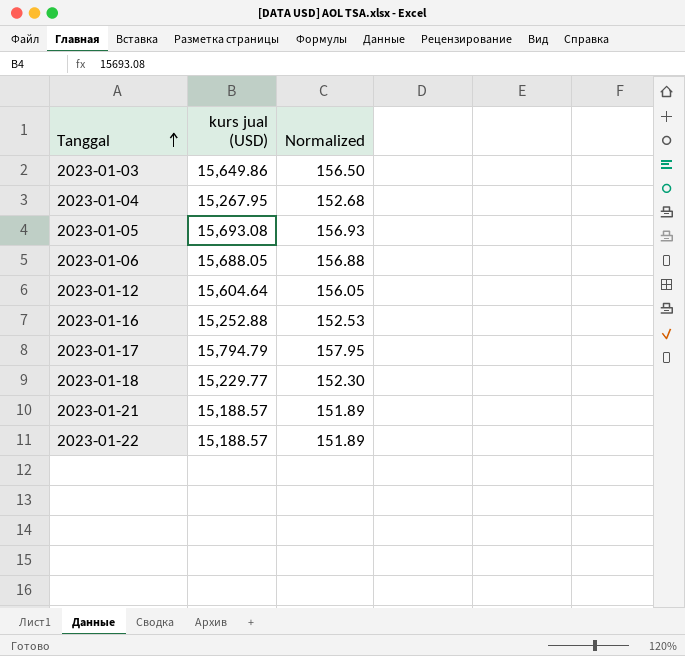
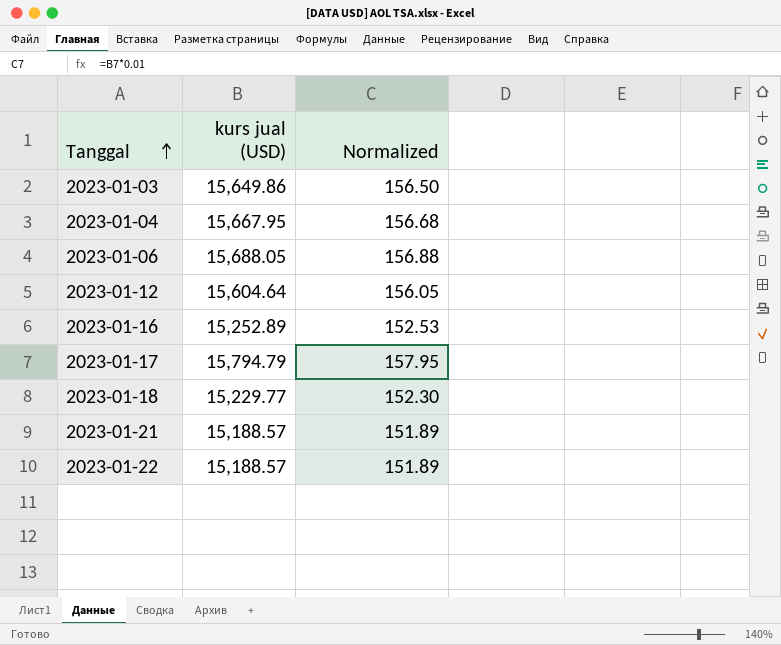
row 2023-01-05: 15,693.08 | 156.93 -> none
2023-01-04 | kurs jual (USD): 15,267.95 -> 15,667.95
2023-01-04 | Normalized: 152.68 -> 156.68
2023-01-16 | kurs jual (USD): 15,252.88 -> 15,252.89

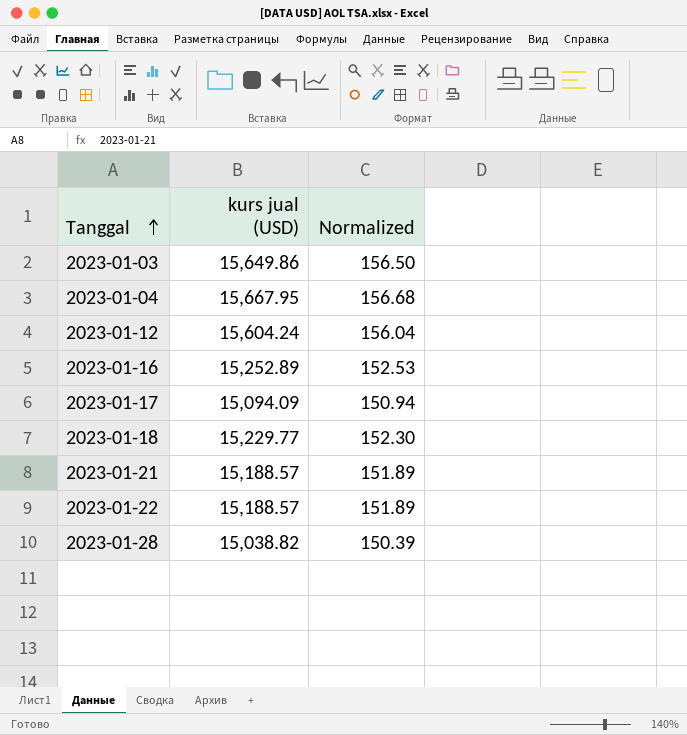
row 2023-01-06: 15,688.05 | 156.88 -> none
2023-01-12 | kurs jual (USD): 15,604.64 -> 15,604.24
2023-01-12 | Normalized: 156.05 -> 156.04
2023-01-17 | kurs jual (USD): 15,794.79 -> 15,094.09
2023-01-17 | Normalized: 157.95 -> 150.94
row 2023-01-28: none -> 15,038.82 | 150.39

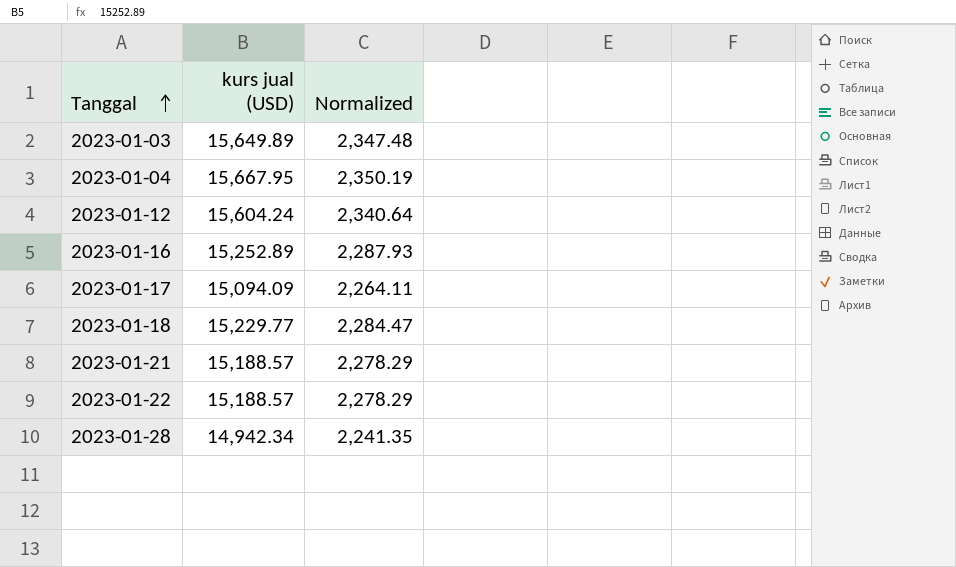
column Normalized | formula: [kurs jual (USD)] * 0.01 -> [kurs jual (USD)] * 0.15
2023-01-03 | kurs jual (USD): 15,649.86 -> 15,649.89
2023-01-28 | kurs jual (USD): 15,038.82 -> 14,942.34

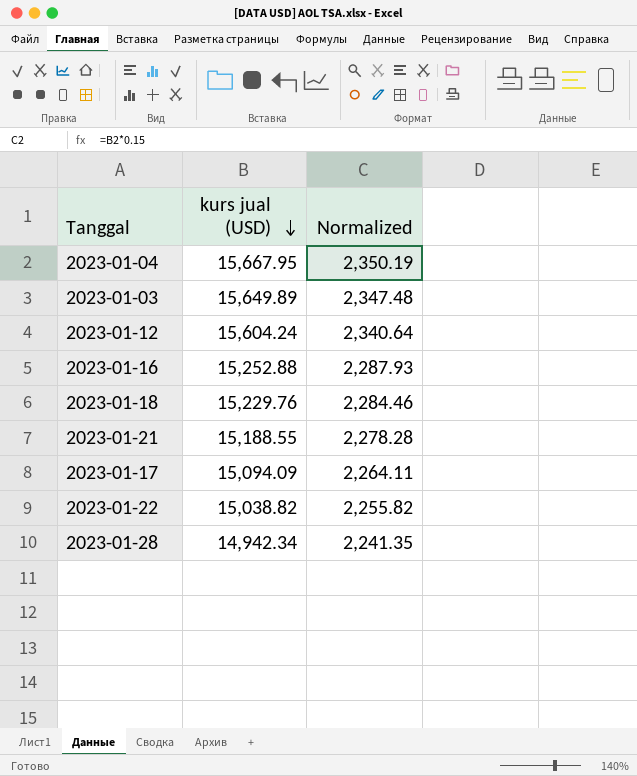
row order: Tanggal ascending -> kurs jual (USD) descending
2023-01-16 | kurs jual (USD): 15,252.89 -> 15,252.88
2023-01-18 | kurs jual (USD): 15,229.77 -> 15,229.76
2023-01-18 | Normalized: 2,284.47 -> 2,284.46
2023-01-21 | kurs jual (USD): 15,188.57 -> 15,188.55
2023-01-21 | Normalized: 2,278.29 -> 2,278.28
2023-01-22 | kurs jual (USD): 15,188.57 -> 15,038.82
2023-01-22 | Normalized: 2,278.29 -> 2,255.82

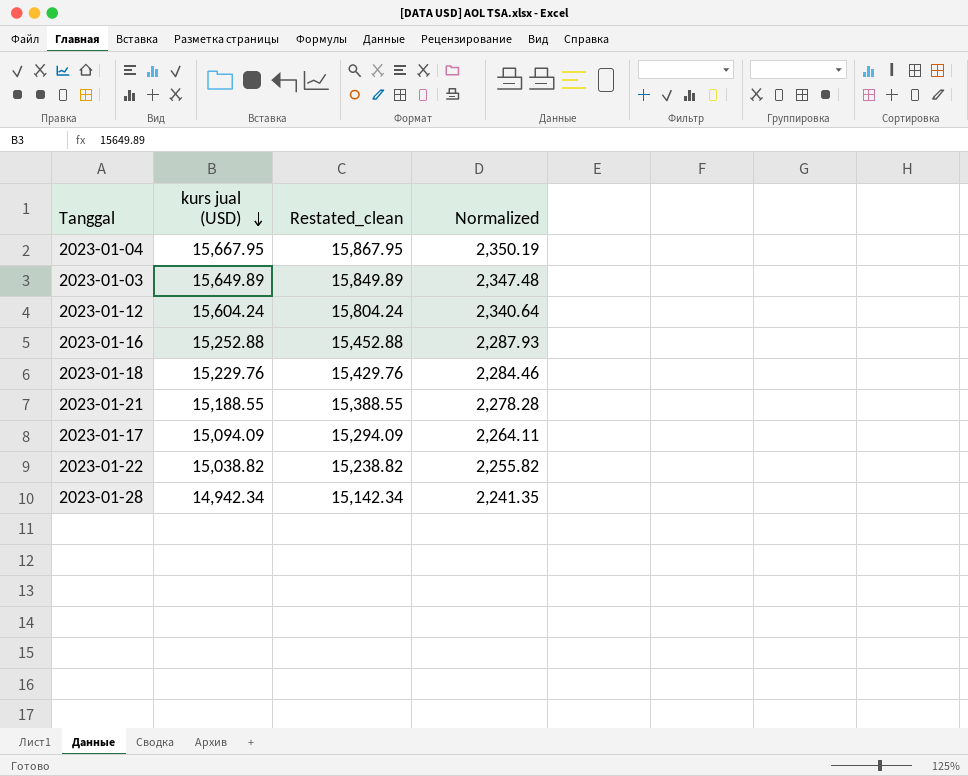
column Restated_clean | formula: none -> [kurs jual (USD)] + 200

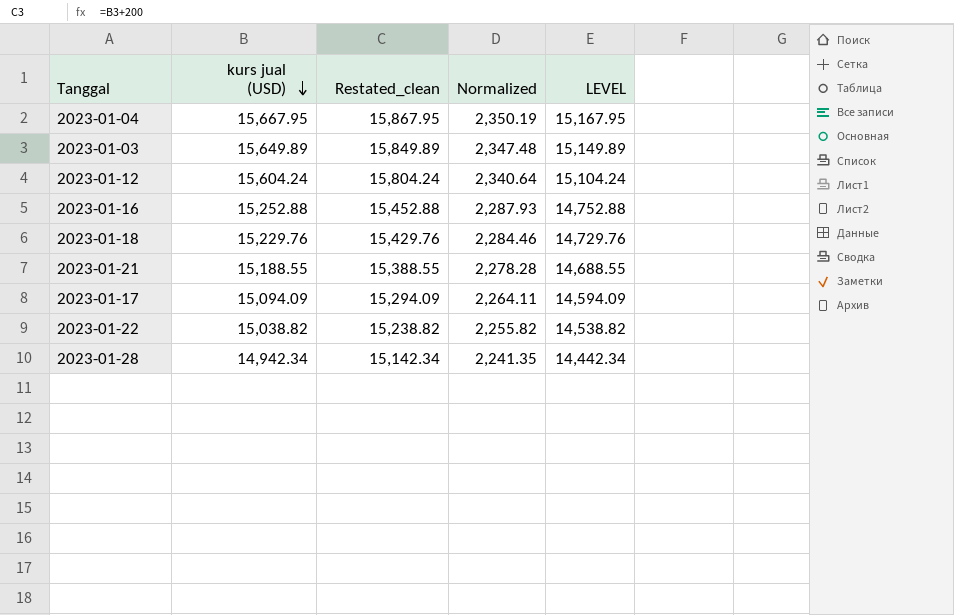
column LEVEL | formula: none -> [kurs jual (USD)] - 500

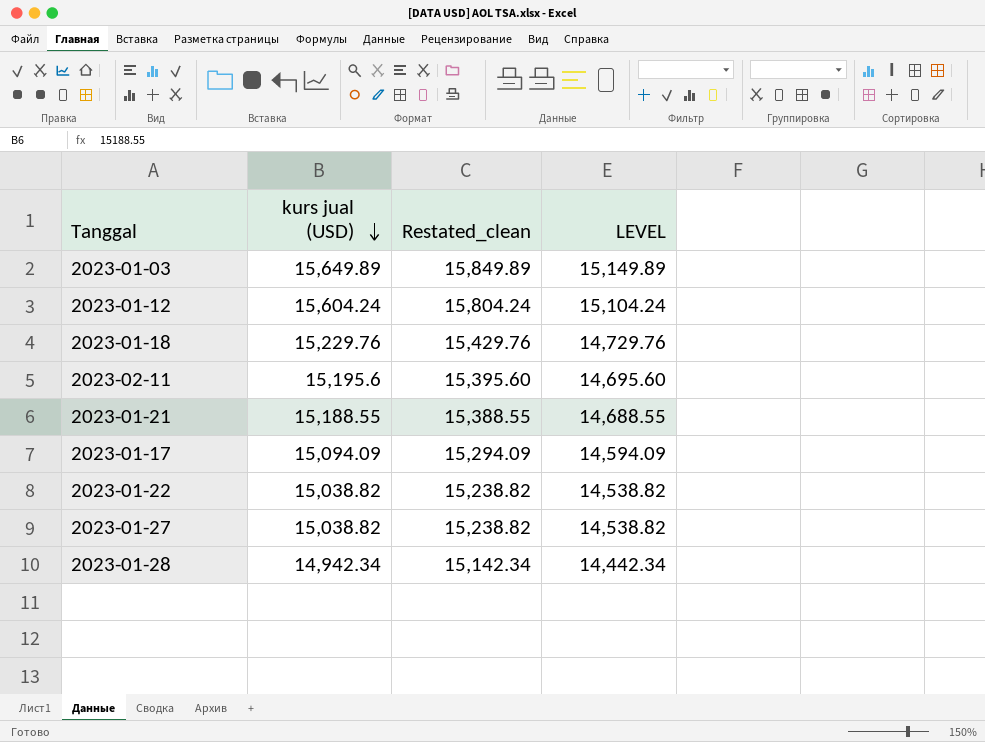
column Normalized | formula: [kurs jual (USD)] * 0.15 -> none
row 2023-01-04: 15,667.95 | 15,867.95 | 2,350.19 | 15,167.95 -> none
row 2023-01-16: 15,252.88 | 15,452.88 | 2,287.93 | 14,752.88 -> none
row 2023-02-11: none -> 15,195.6 | 15,395.60 | 14,695.60
row 2023-01-27: none -> 15,038.82 | 15,238.82 | 14,538.82

